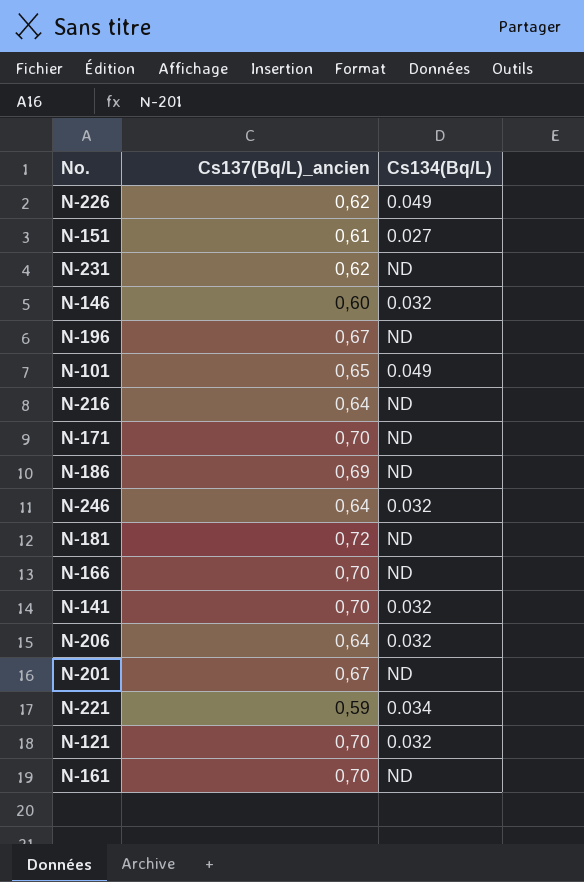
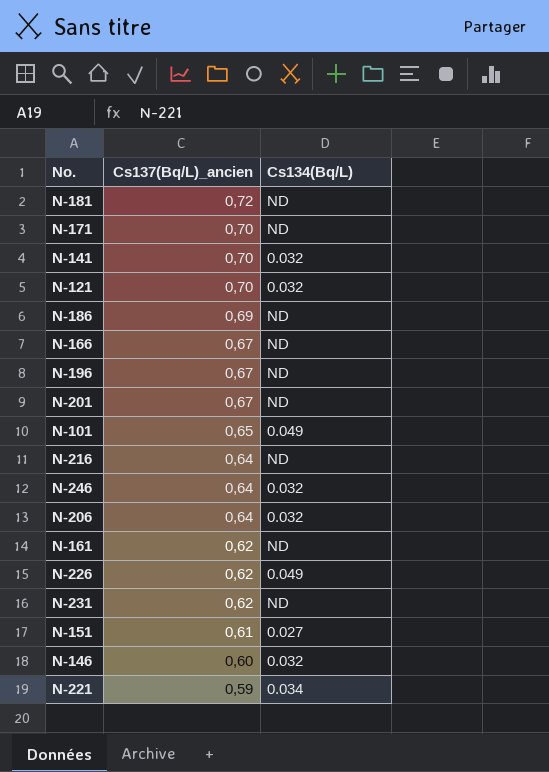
row order: none -> Cs137(Bq/L)_ancien descending
N-166 | Cs137(Bq/L)_ancien: 0,70 -> 0,67
N-161 | Cs137(Bq/L)_ancien: 0,70 -> 0,62

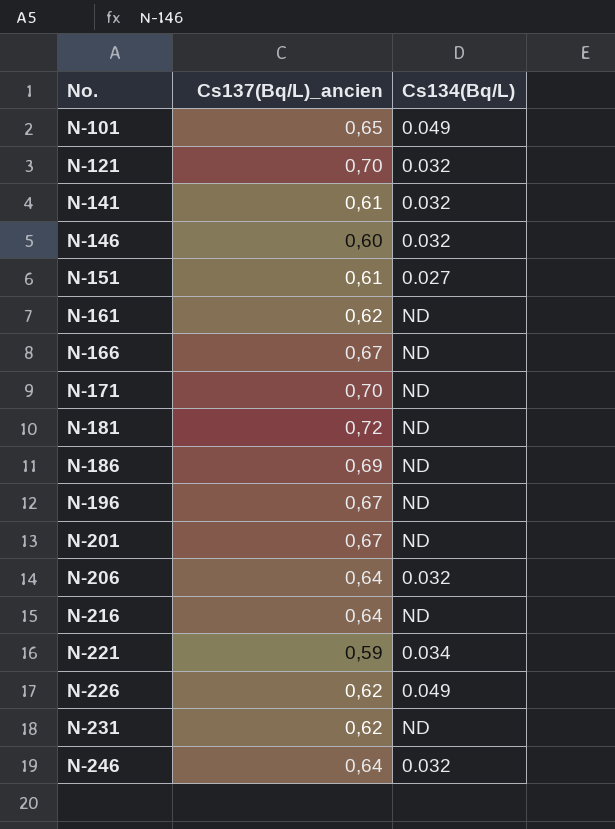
row order: Cs137(Bq/L)_ancien descending -> No. ascending
N-141 | Cs137(Bq/L)_ancien: 0,70 -> 0,61

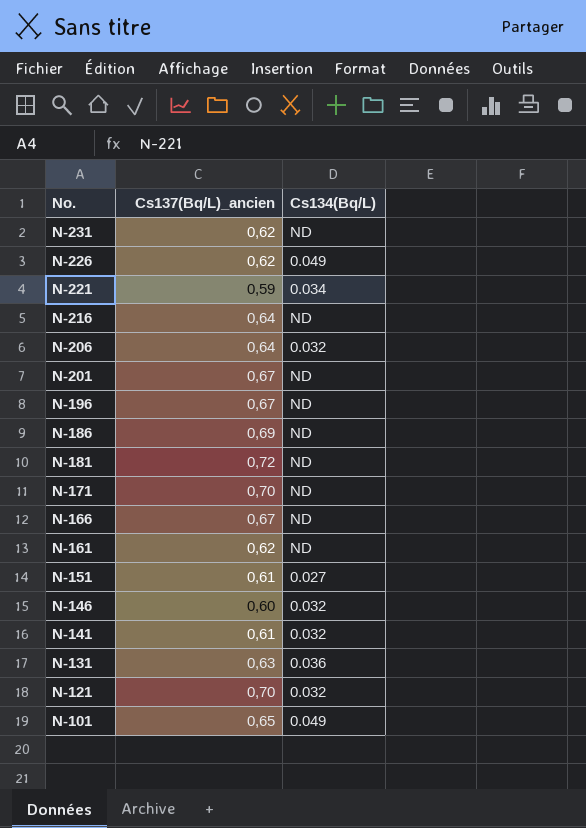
row order: No. ascending -> No. descending
row N-246: 0,64 | 0.032 -> none
row N-131: none -> 0,63 | 0.036

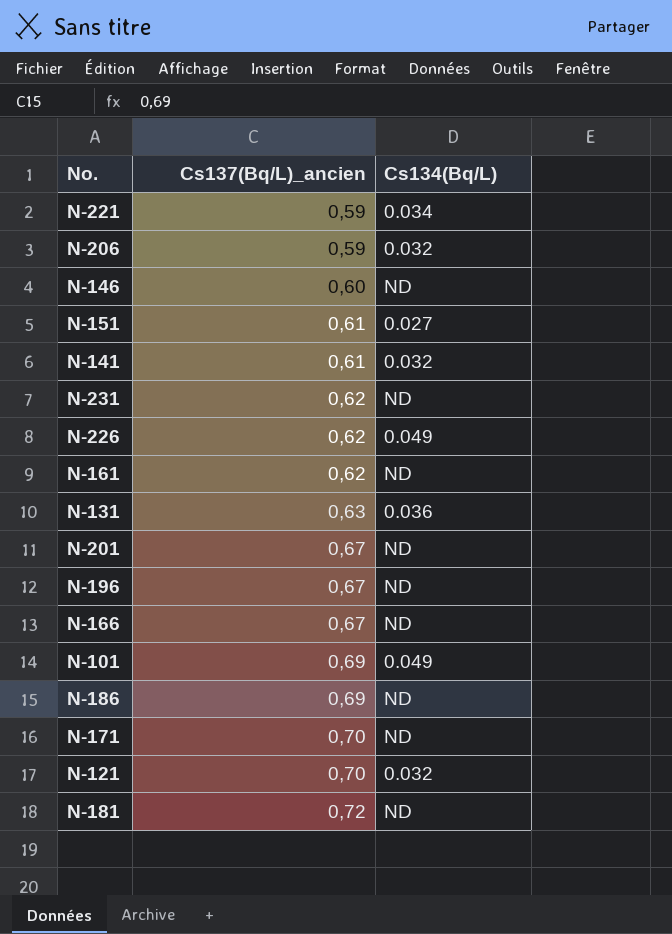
row order: No. descending -> Cs137(Bq/L)_ancien ascending
row N-216: 0,64 | ND -> none
N-206 | Cs137(Bq/L)_ancien: 0,64 -> 0,59
N-146 | Cs134(Bq/L): 0.032 -> ND
N-101 | Cs137(Bq/L)_ancien: 0,65 -> 0,69

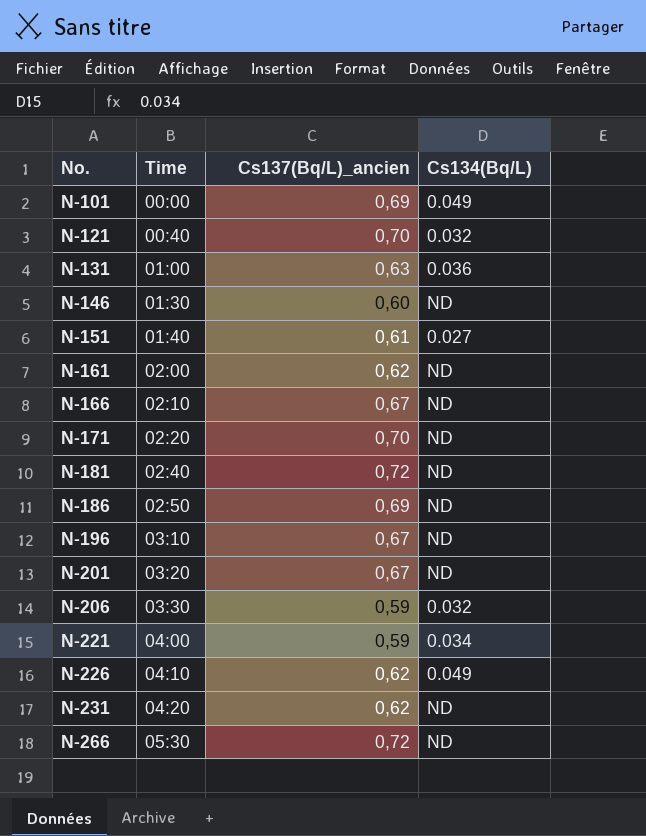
row order: Cs137(Bq/L)_ancien ascending -> No. ascending
column Time | position: none -> 2
row N-141: 0,61 | 0.032 -> none
row N-266: none -> 05:30 | 0,72 | ND

